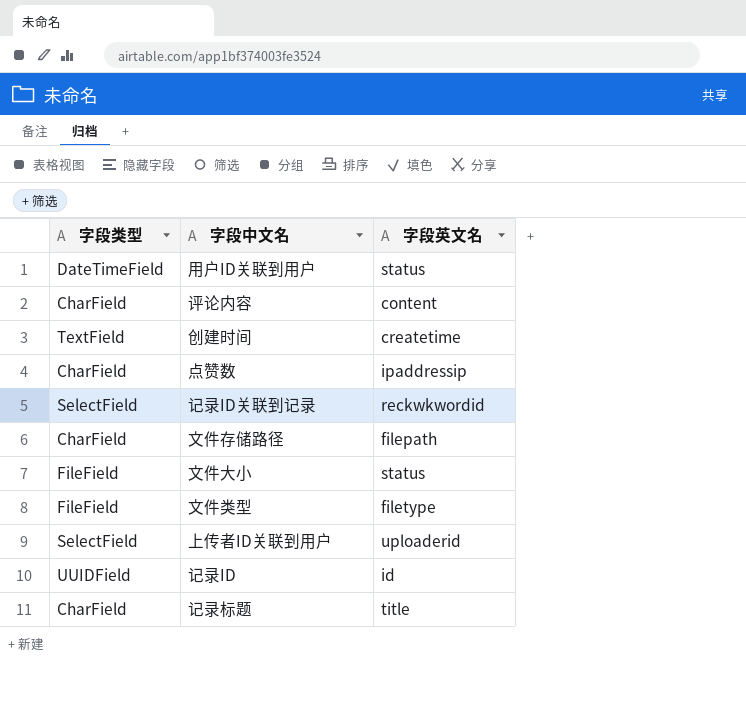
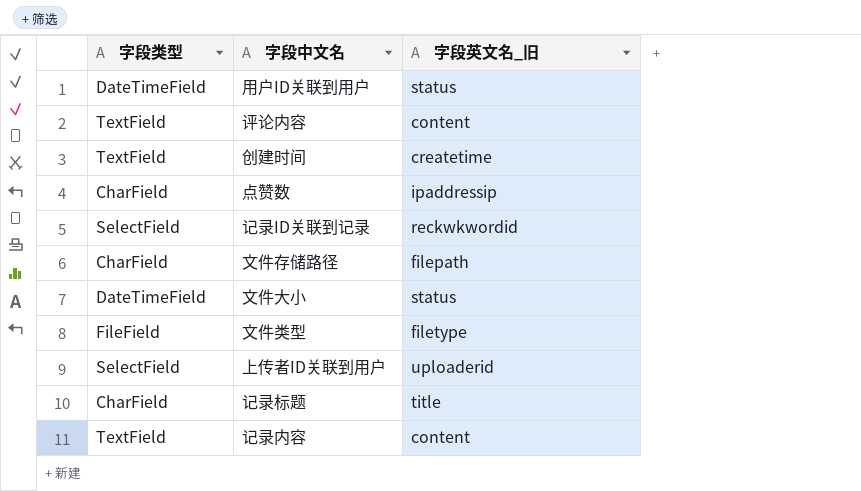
column name: 字段英文名 -> 字段英文名_旧
row 记录ID: UUIDField | id -> none
评论内容 | 字段类型: CharField -> TextField
文件大小 | 字段类型: FileField -> DateTimeField
row 记录内容: none -> TextField | content

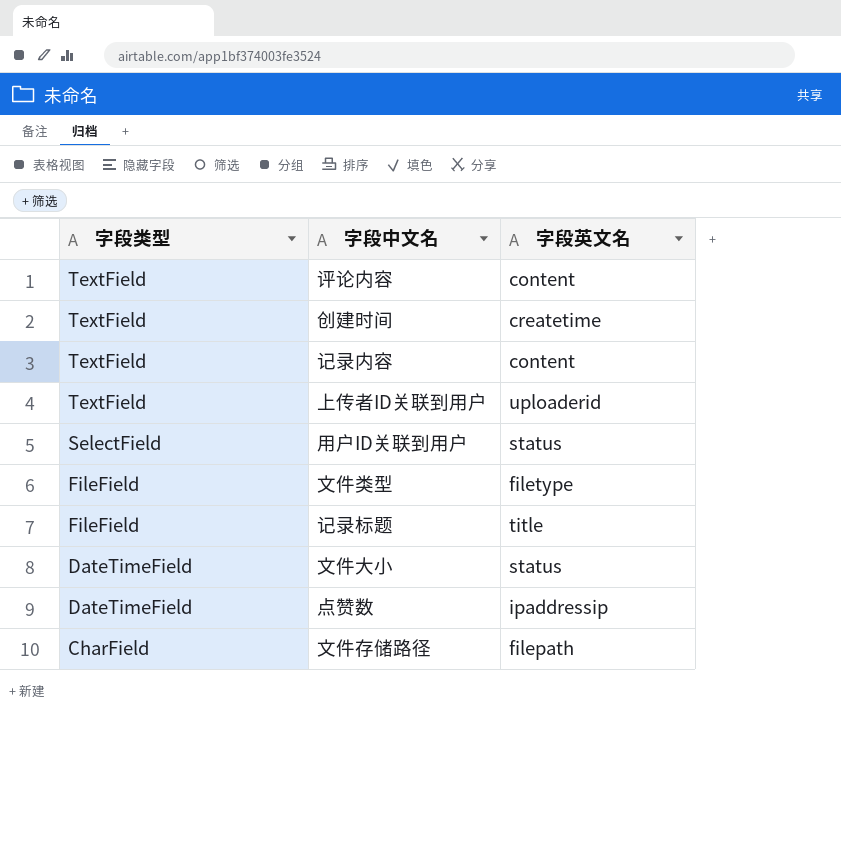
row order: none -> 字段类型 descending
column name: 字段英文名_旧 -> 字段英文名
row 记录ID关联到记录: SelectField | reckwkwordid -> none
上传者ID关联到用户 | 字段类型: SelectField -> TextField
用户ID关联到用户 | 字段类型: DateTimeField -> SelectField
记录标题 | 字段类型: CharField -> FileField
点赞数 | 字段类型: CharField -> DateTimeField

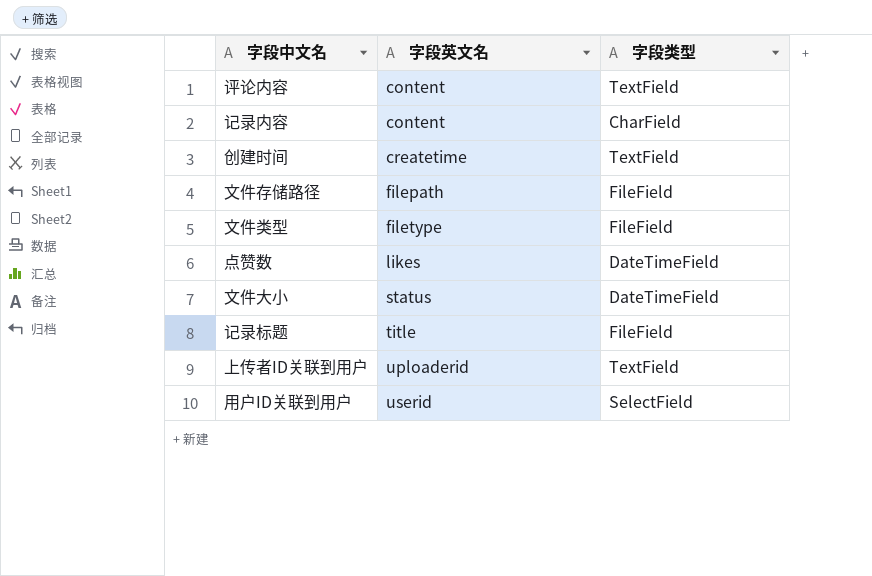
row order: 字段类型 descending -> 字段英文名 ascending
column 字段类型 | position: 1 -> 3
记录内容 | 字段类型: TextField -> CharField
文件存储路径 | 字段类型: CharField -> FileField
点赞数 | 字段英文名: ipaddressip -> likes
用户ID关联到用户 | 字段英文名: status -> userid

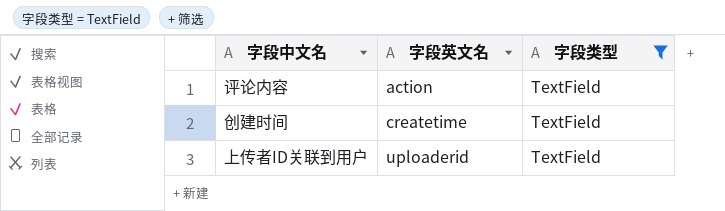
filter: none -> 字段类型 = TextField
评论内容 | 字段英文名: content -> action

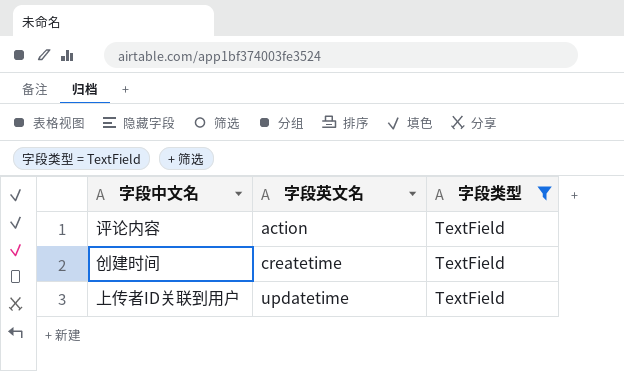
上传者ID关联到用户 | 字段英文名: uploaderid -> updatetime

